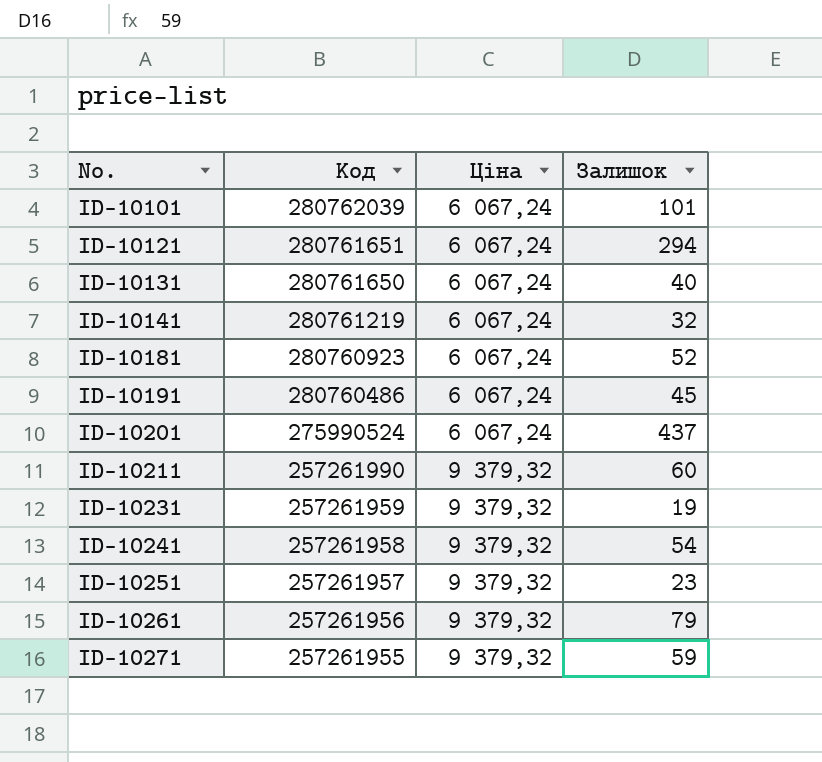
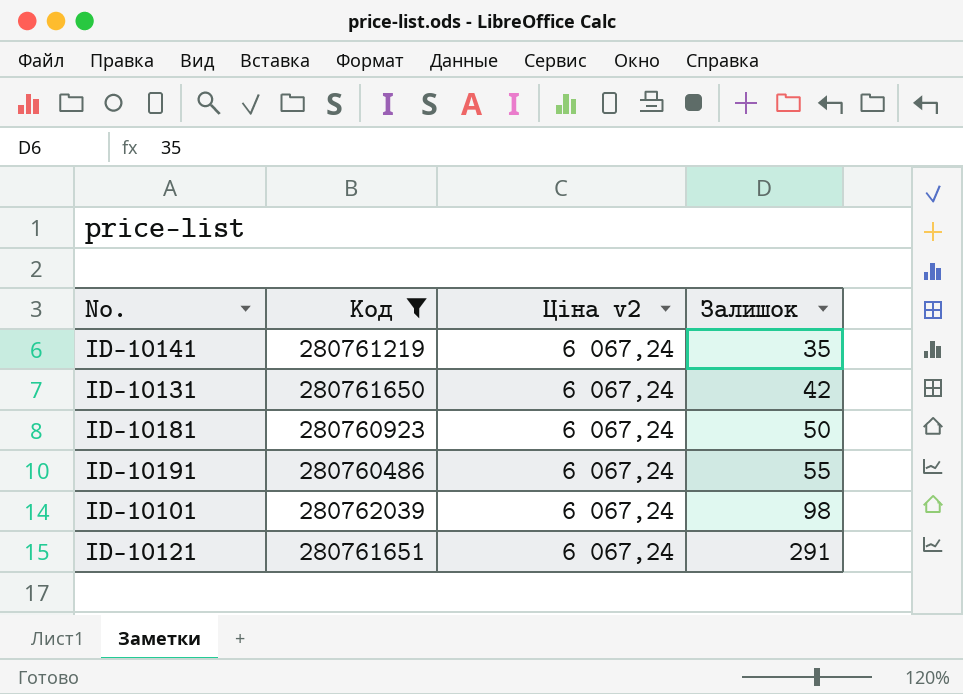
filter: none -> Код >= 280760486
row order: No. ascending -> Залишок ascending
column name: Ціна -> Ціна v2
ID-10141 | Залишок: 32 -> 35
ID-10131 | Залишок: 40 -> 42
ID-10181 | Залишок: 52 -> 50
ID-10191 | Залишок: 45 -> 55
ID-10101 | Залишок: 101 -> 98
ID-10121 | Залишок: 294 -> 291

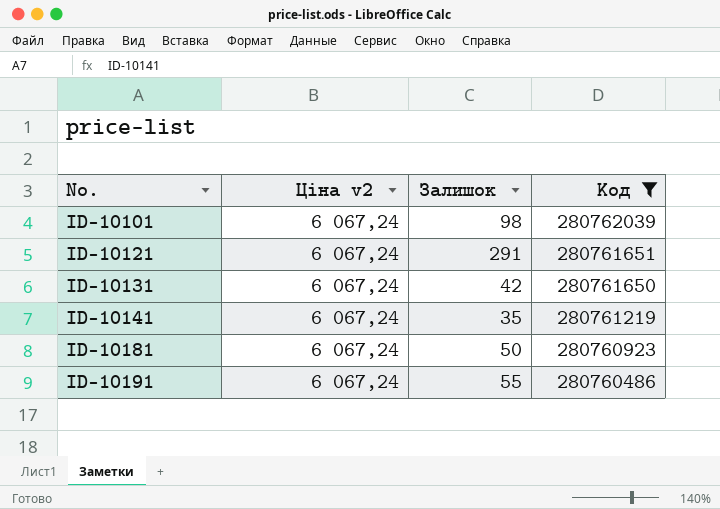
row order: Залишок ascending -> No. ascending
column Код | position: 2 -> 4

